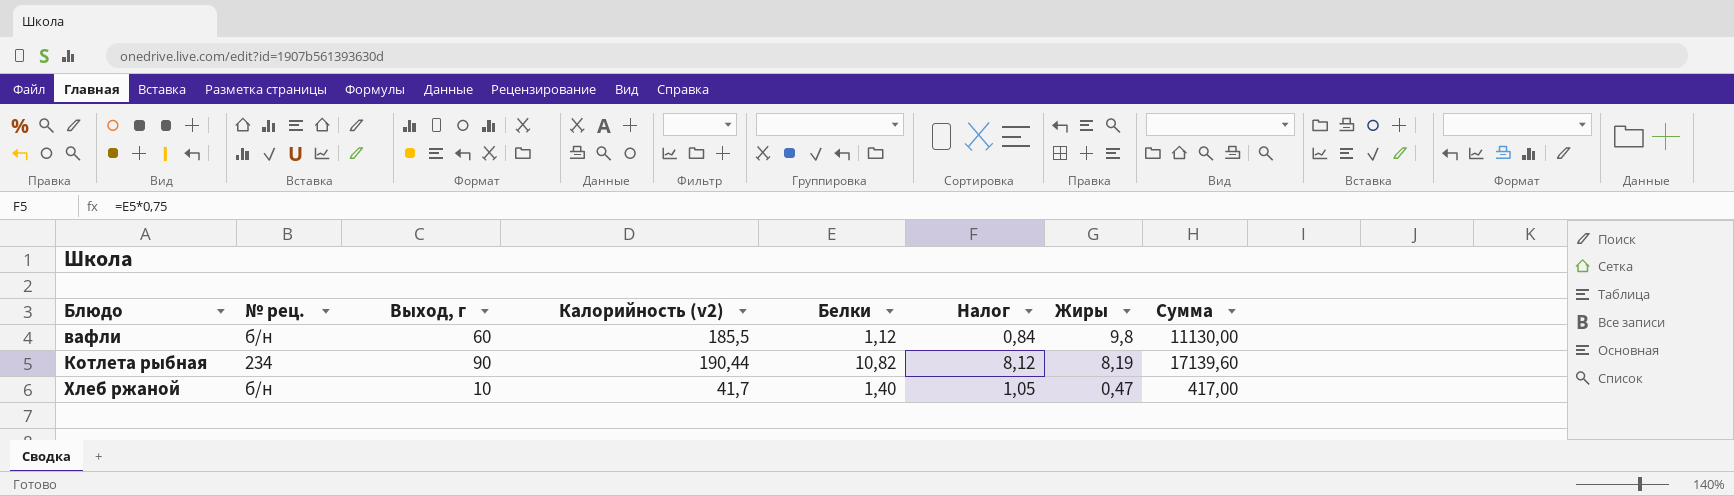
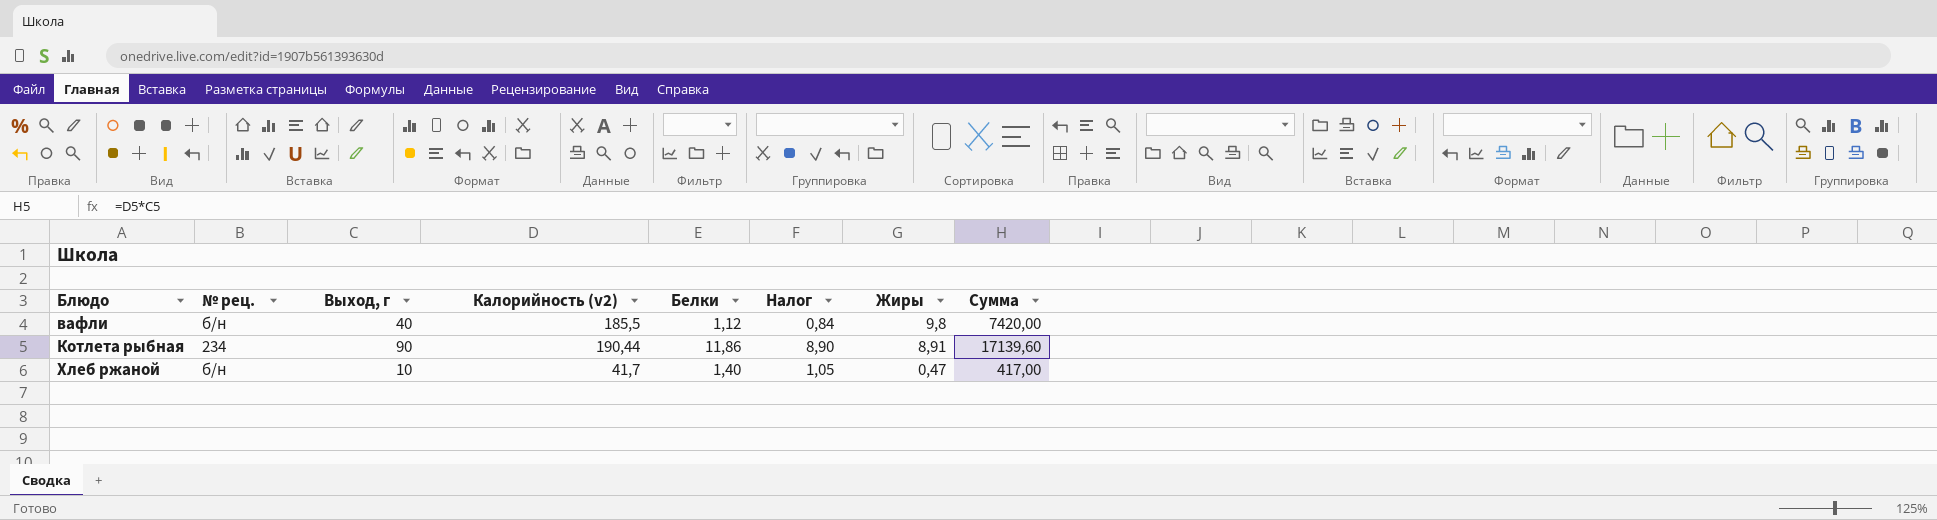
вафли | Выход, г: 60 -> 40
вафли | Сумма: 11130,00 -> 7420,00
Котлета рыбная | Белки: 10,82 -> 11,86
Котлета рыбная | Налог: 8,12 -> 8,90
Котлета рыбная | Жиры: 8,19 -> 8,91

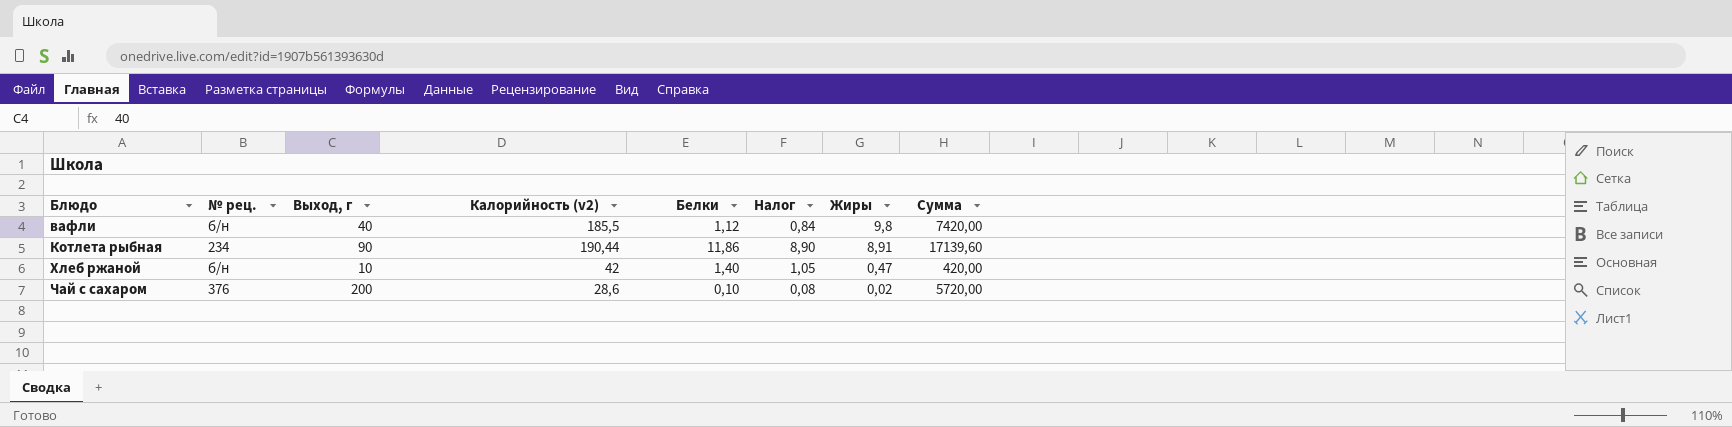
Хлеб ржаной | Калорийность (v2): 41,7 -> 42
Хлеб ржаной | Сумма: 417,00 -> 420,00
row Чай с сахаром: none -> 376 | 200 | 28,6 | 0,10 | 0,08 | 0,02 | 5720,00

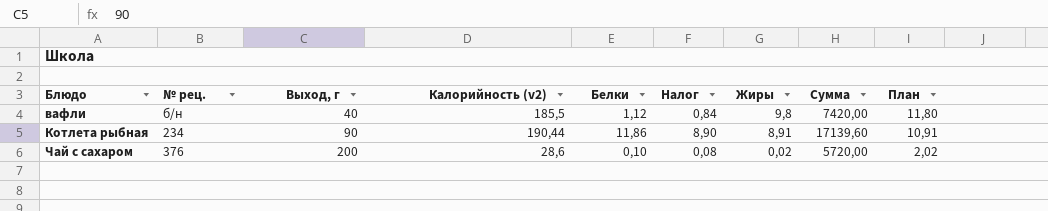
column План | formula: none -> [Жиры] + 2
row Хлеб ржаной: б/н | 10 | 42 | 1,40 | 1,05 | 0,47 | 420,00 -> none

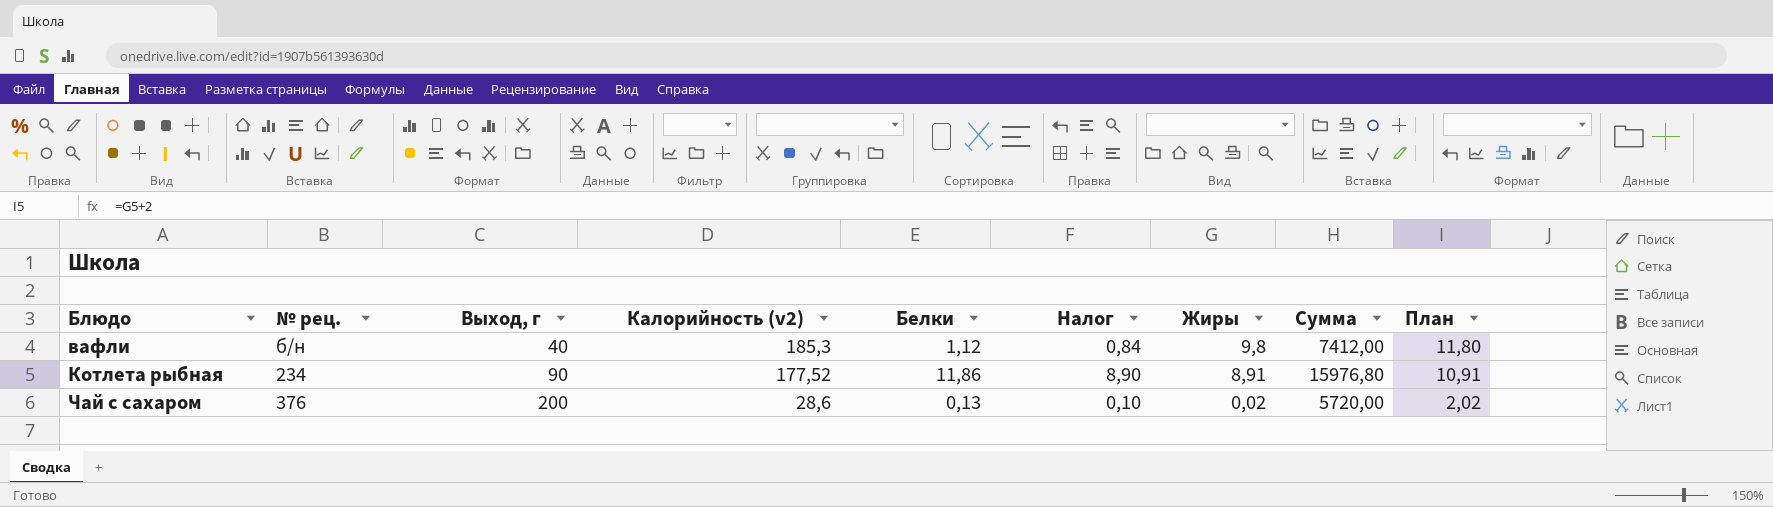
вафли | Калорийность (v2): 185,5 -> 185,3
вафли | Сумма: 7420,00 -> 7412,00
Котлета рыбная | Калорийность (v2): 190,44 -> 177,52
Котлета рыбная | Сумма: 17139,60 -> 15976,80
Чай с сахаром | Белки: 0,10 -> 0,13
Чай с сахаром | Налог: 0,08 -> 0,10

